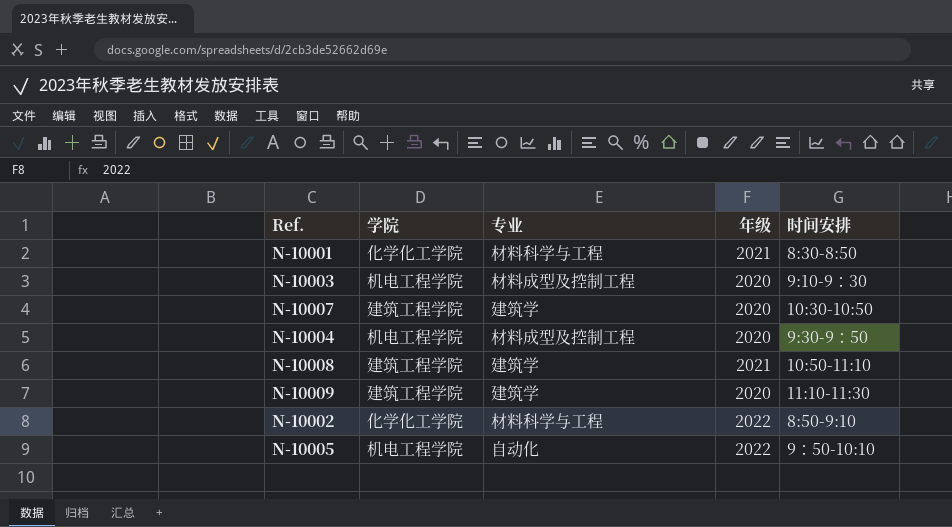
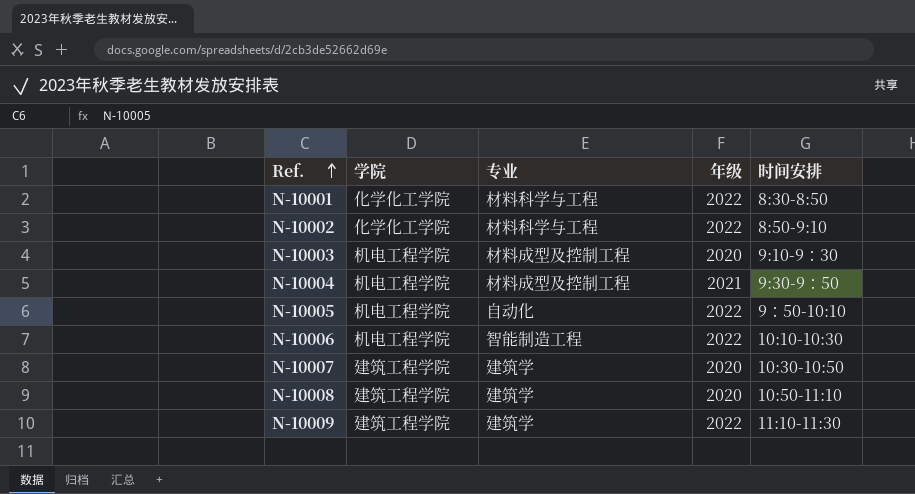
row order: none -> Ref. ascending
N-10001 | 年级: 2021 -> 2022
N-10004 | 年级: 2020 -> 2021
row N-10006: none -> 机电工程学院 | 智能制造工程 | 2022 | 10:10-10:30
N-10008 | 年级: 2021 -> 2020
N-10009 | 年级: 2020 -> 2022

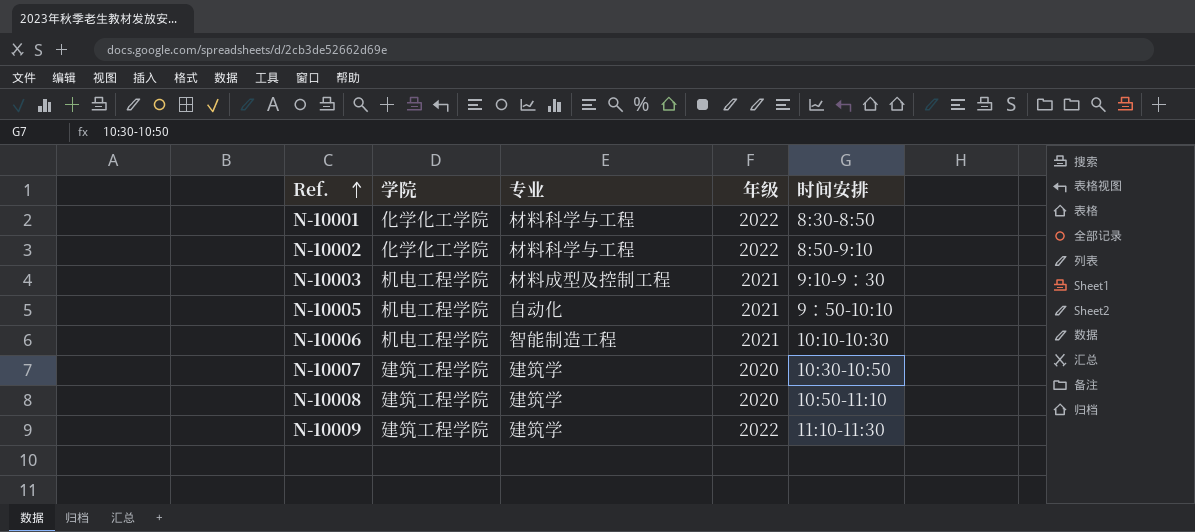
row N-10004: 机电工程学院 | 材料成型及控制工程 | 2021 | 9:30-9：50 -> none
N-10003 | 年级: 2020 -> 2021
N-10005 | 年级: 2022 -> 2021
N-10006 | 年级: 2022 -> 2021

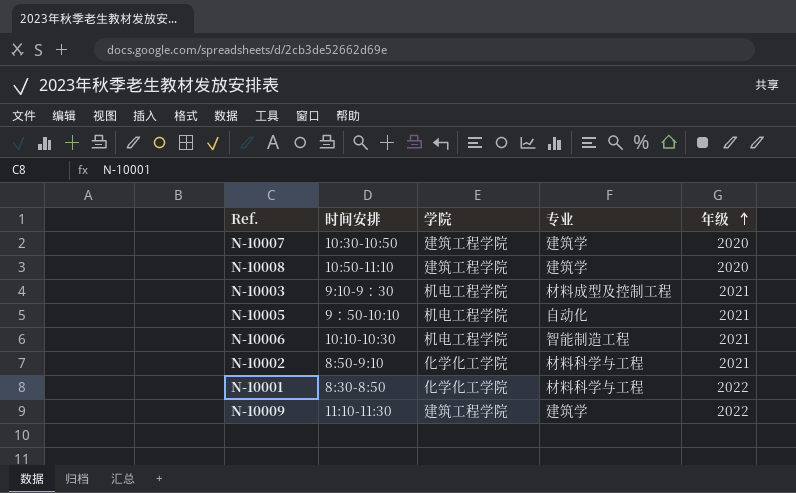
row order: Ref. ascending -> 年级 ascending
column 时间安排 | position: 5 -> 2
N-10002 | 年级: 2022 -> 2021

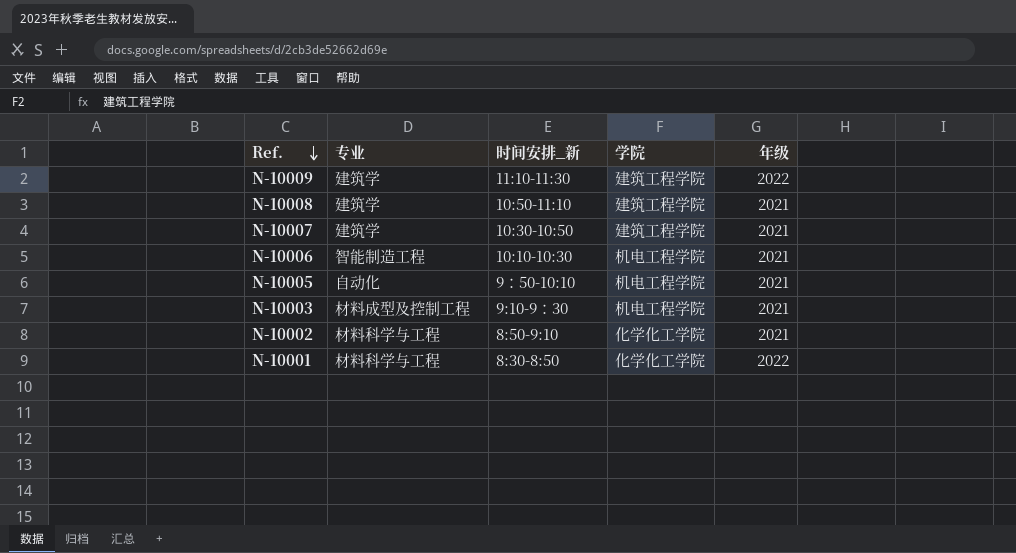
row order: 年级 ascending -> Ref. descending
column 专业 | position: 4 -> 2
column name: 时间安排 -> 时间安排_新
N-10008 | 年级: 2020 -> 2021
N-10007 | 年级: 2020 -> 2021

